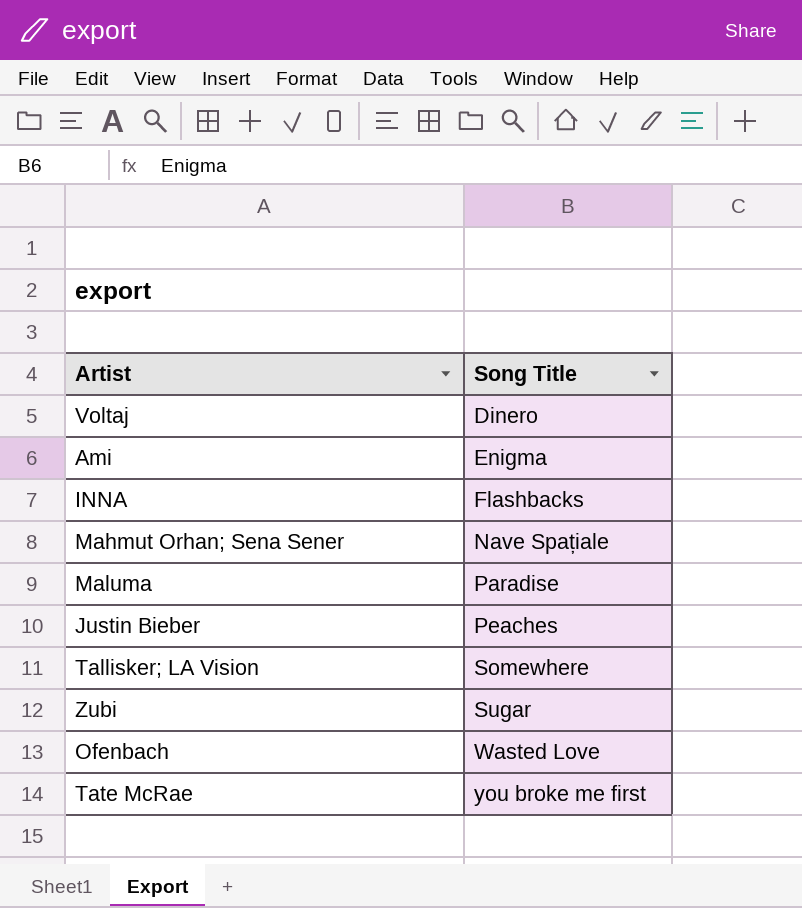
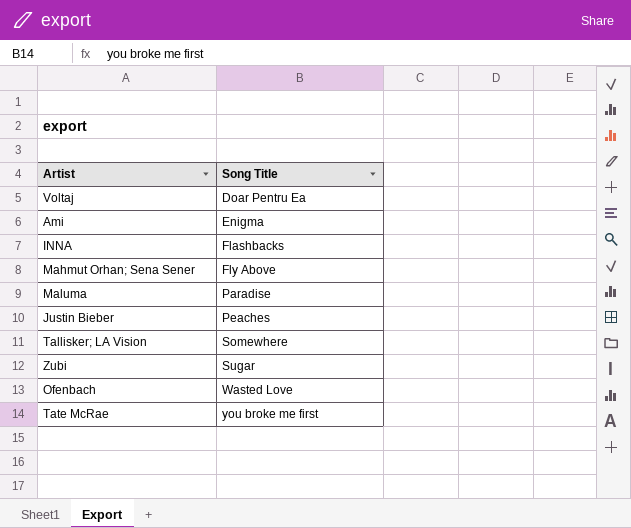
Voltaj | Song Title: Dinero -> Doar Pentru Ea
Mahmut Orhan; Sena Sener | Song Title: Nave Spațiale -> Fly Above

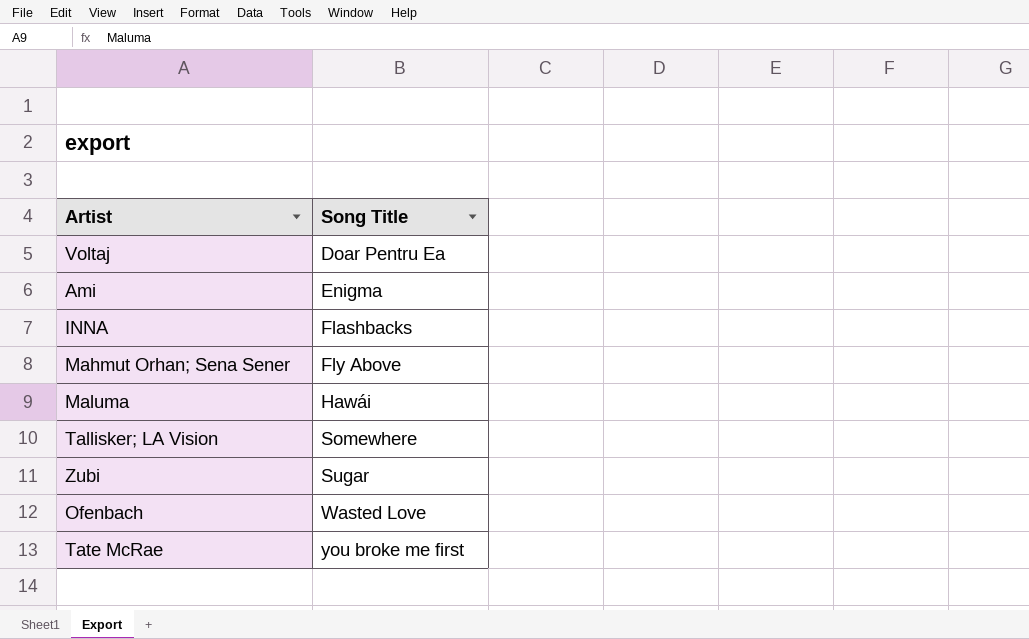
row Justin Bieber: Peaches -> none
Maluma | Song Title: Paradise -> Hawái

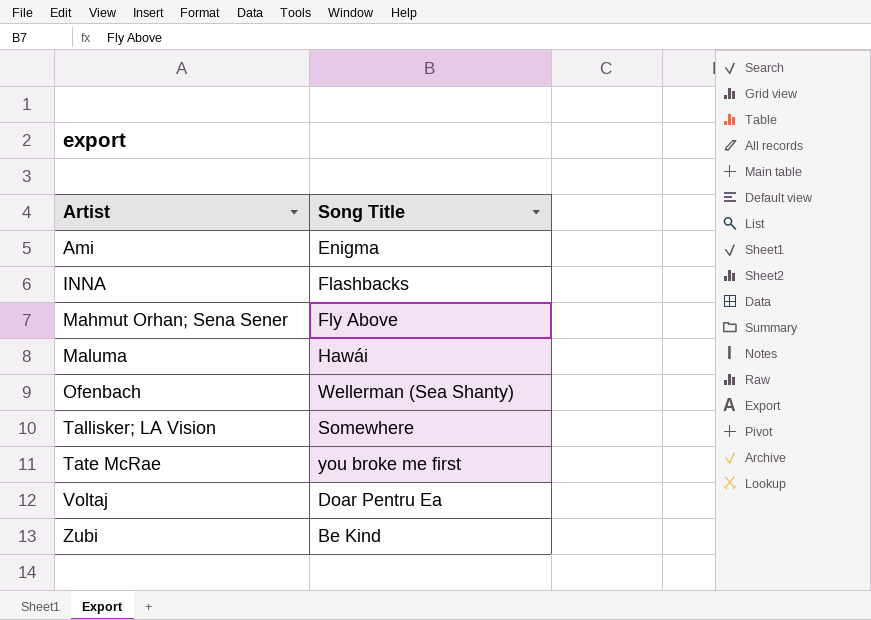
row order: Song Title ascending -> Artist ascending
Ofenbach | Song Title: Wasted Love -> Wellerman (Sea Shanty)
Zubi | Song Title: Sugar -> Be Kind

